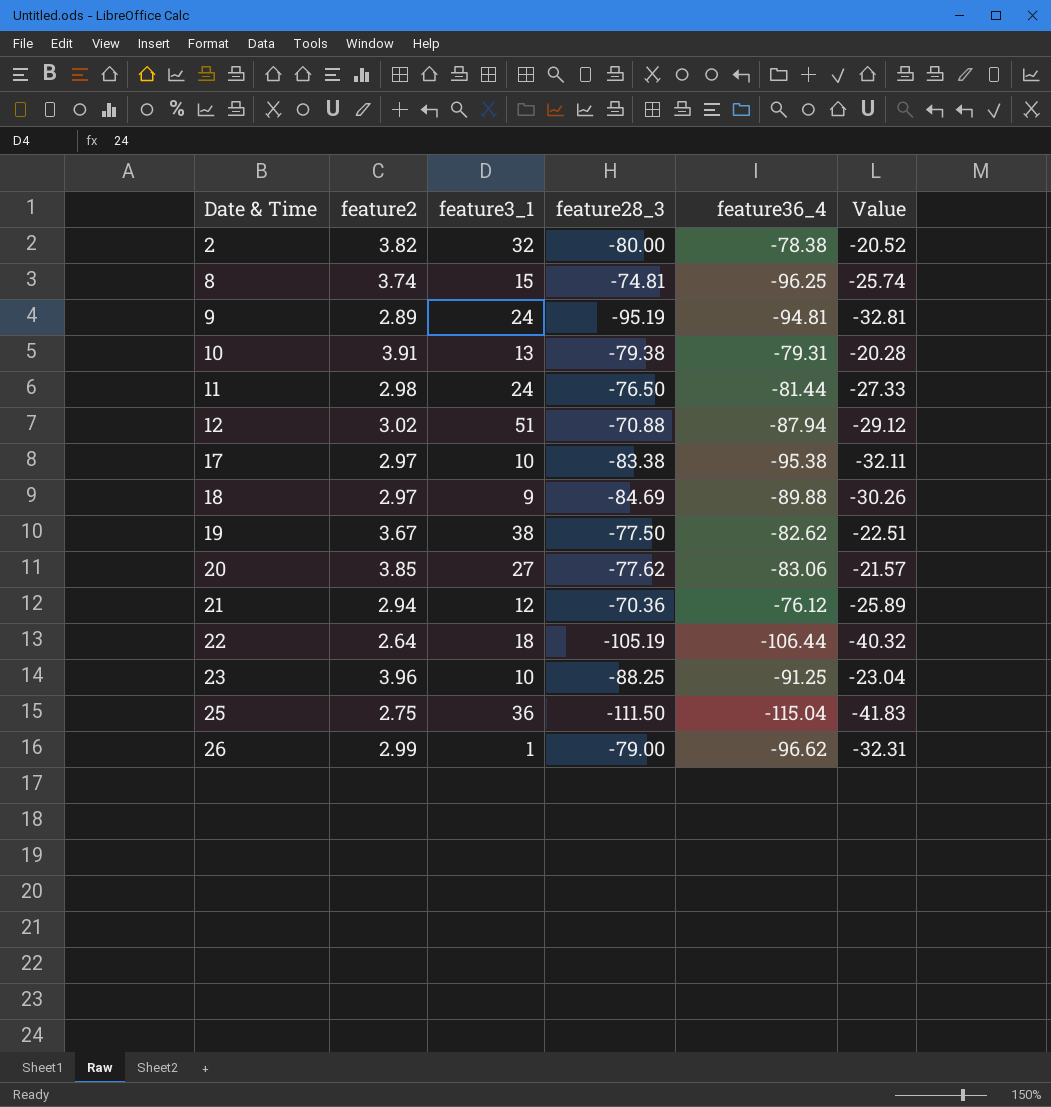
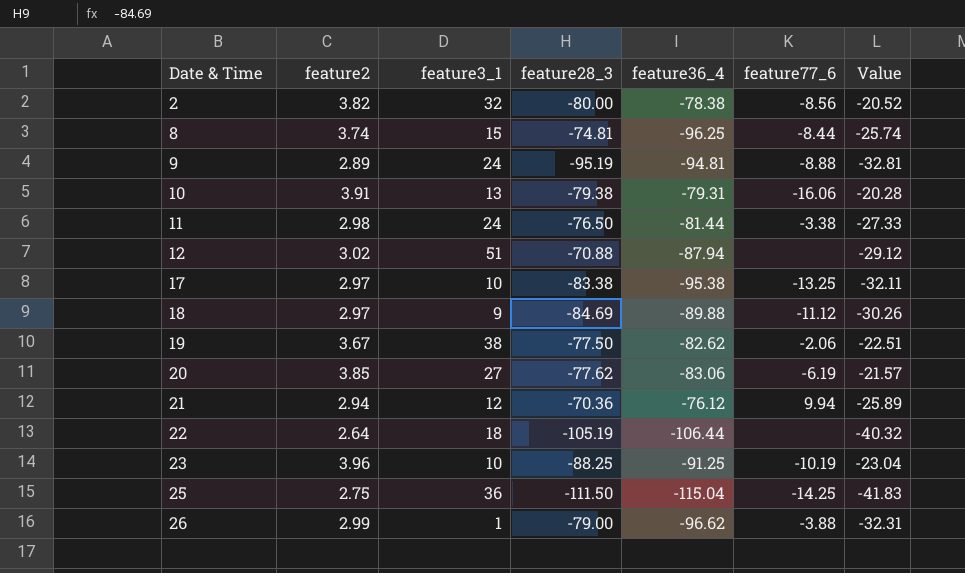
column feature77_6 | position: none -> 6

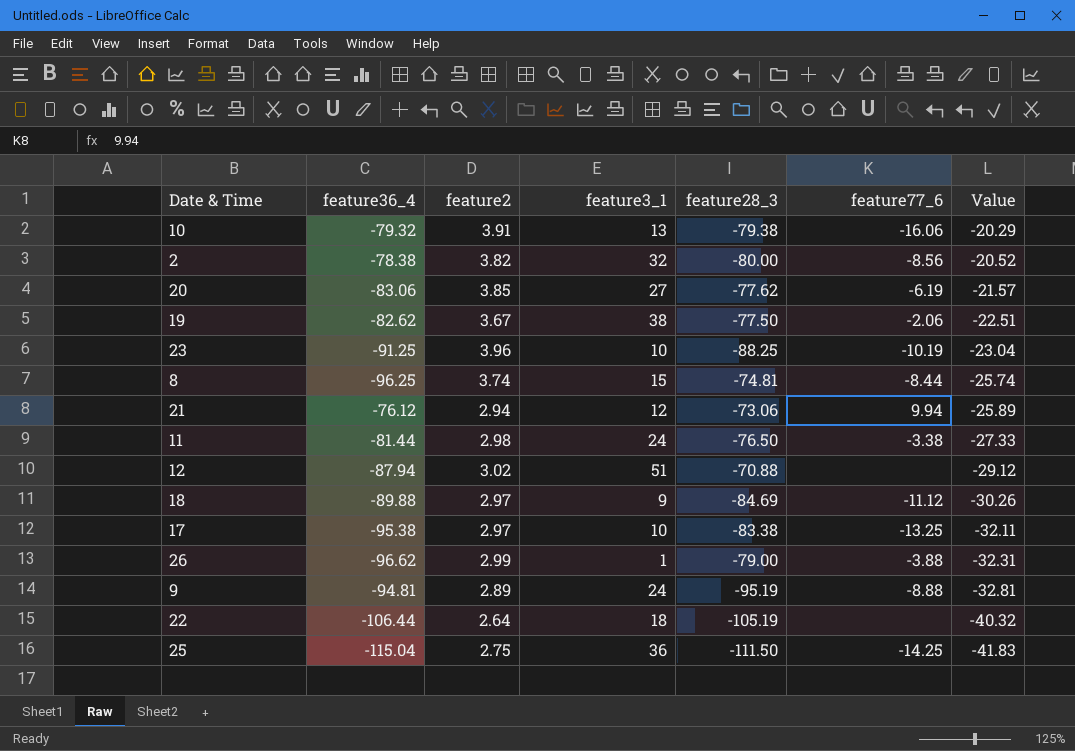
row order: Date & Time ascending -> Value descending
column feature36_4 | position: 5 -> 2
10 | feature36_4: -79.31 -> -79.32
10 | Value: -20.28 -> -20.29
21 | feature28_3: -70.36 -> -73.06

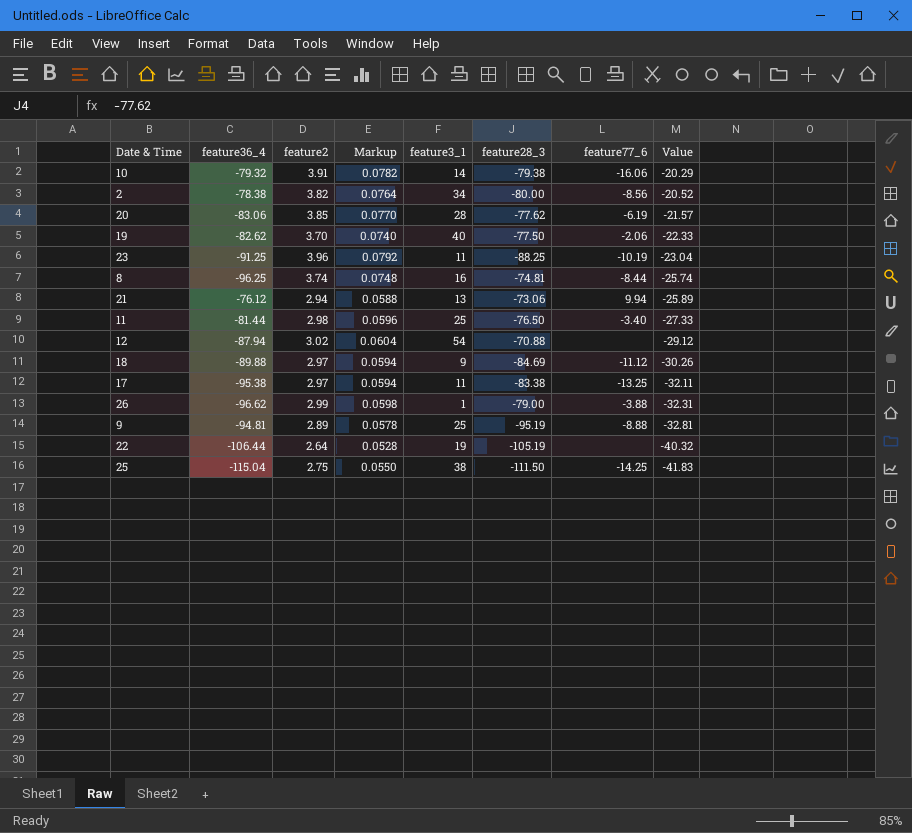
column Markup | formula: none -> [feature2] * 0.02
10 | feature3_1: 13 -> 14
2 | feature3_1: 32 -> 34
20 | feature3_1: 27 -> 28
19 | feature2: 3.67 -> 3.70
19 | feature3_1: 38 -> 40
19 | Value: -22.51 -> -22.33
23 | feature3_1: 10 -> 11
8 | feature3_1: 15 -> 16
21 | feature3_1: 12 -> 13
11 | feature3_1: 24 -> 25
11 | feature77_6: -3.38 -> -3.40
12 | feature3_1: 51 -> 54
17 | feature3_1: 10 -> 11
9 | feature3_1: 24 -> 25
22 | feature3_1: 18 -> 19
25 | feature3_1: 36 -> 38

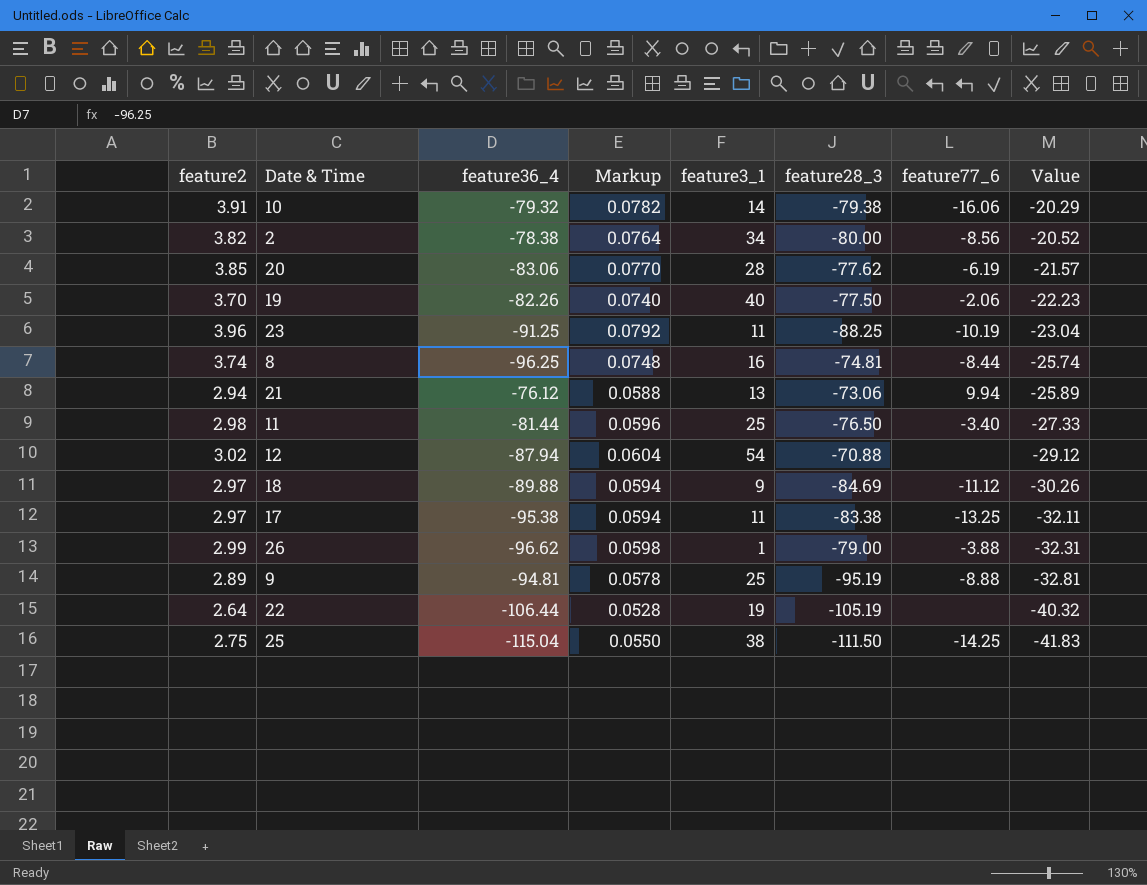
column feature2 | position: 3 -> 1
19 | feature36_4: -82.62 -> -82.26
19 | Value: -22.33 -> -22.23

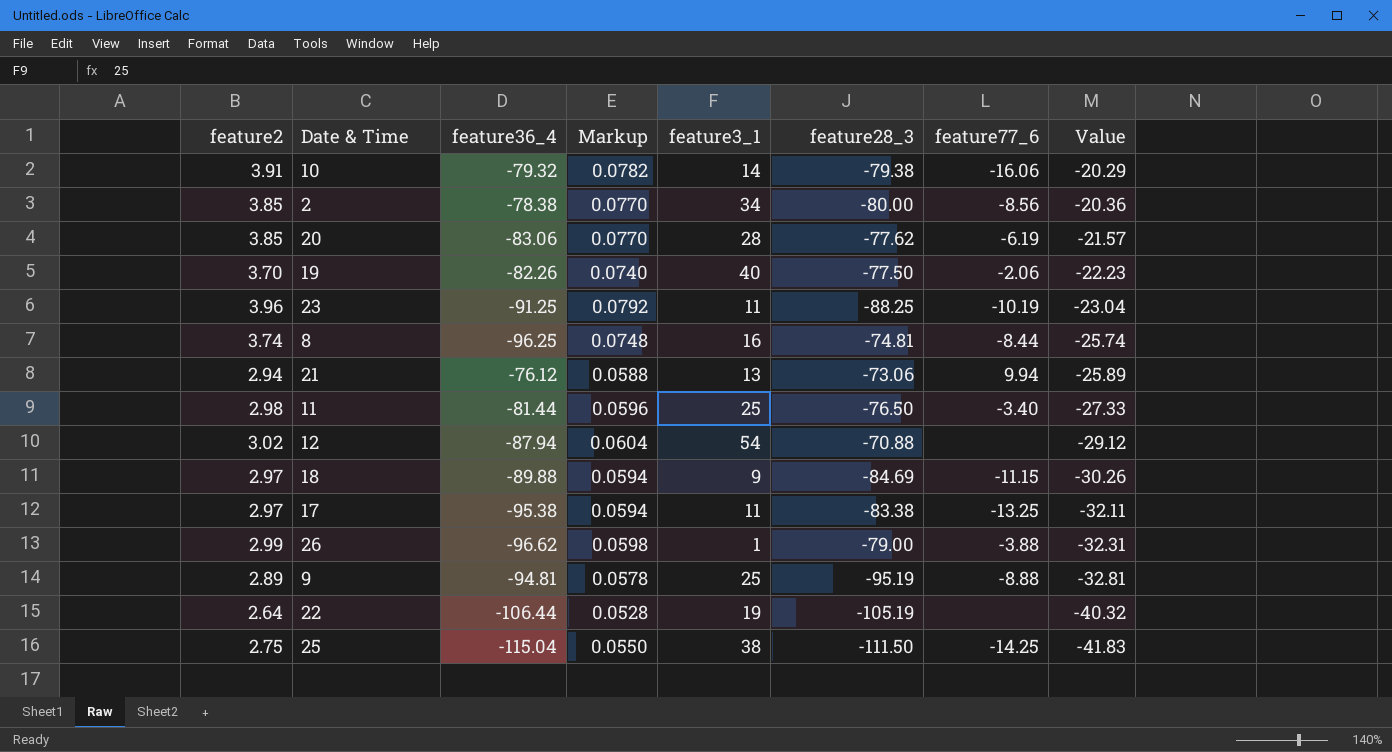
2 | feature2: 3.82 -> 3.85
2 | Markup: 0.0764 -> 0.0770
2 | Value: -20.52 -> -20.36
18 | feature77_6: -11.12 -> -11.15

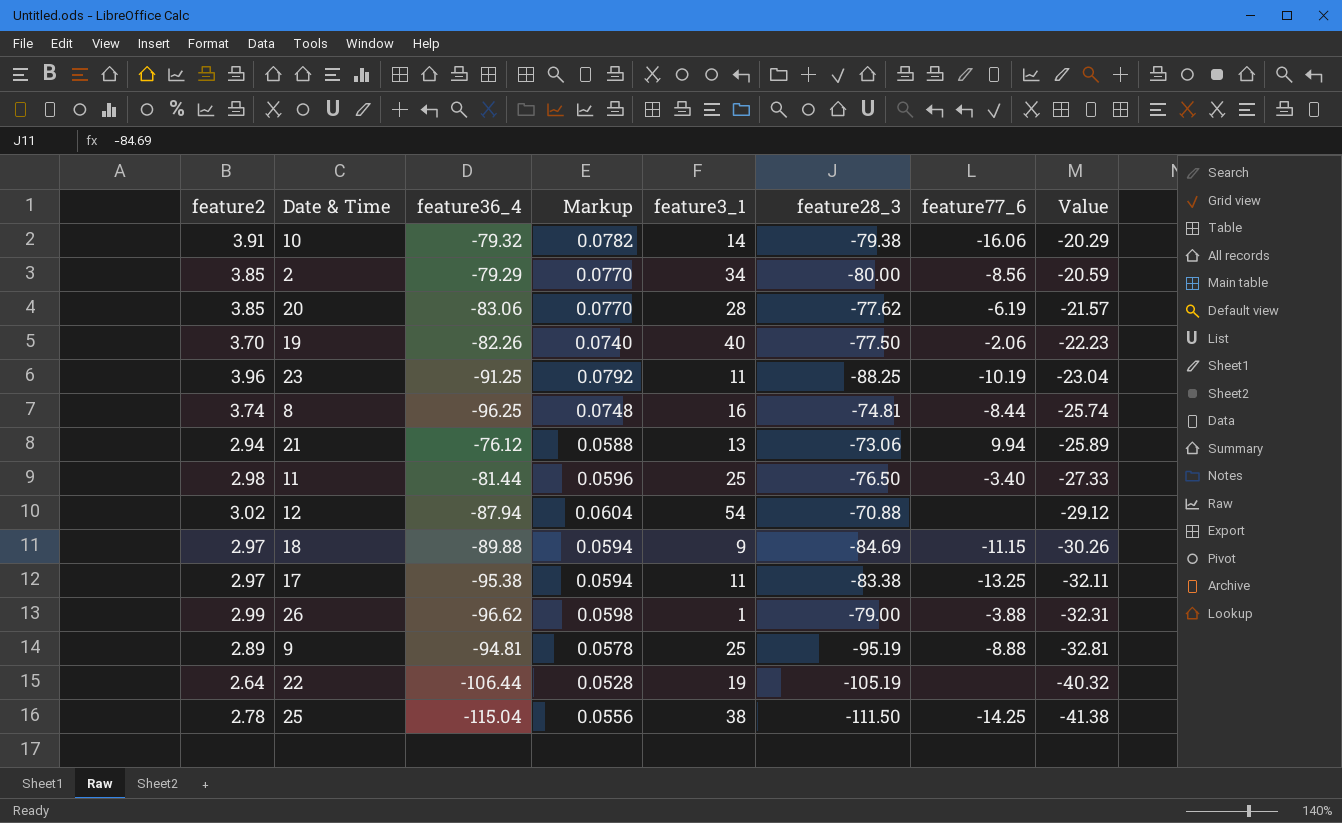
2 | feature36_4: -78.38 -> -79.29
2 | Value: -20.36 -> -20.59
25 | feature2: 2.75 -> 2.78
25 | Markup: 0.0550 -> 0.0556
25 | Value: -41.83 -> -41.38

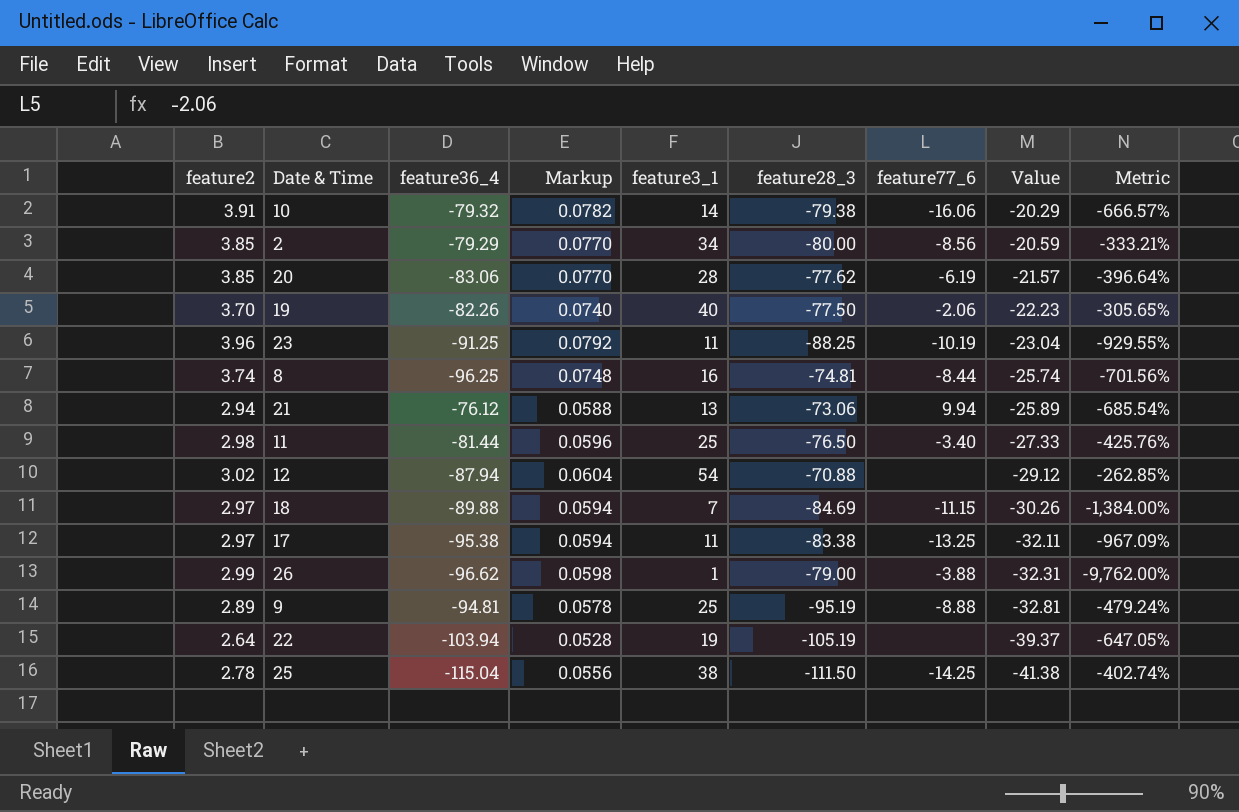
column Metric | formula: none -> ([feature36_4] - [feature3_1]) / [feature3_1]
18 | feature3_1: 9 -> 7
22 | feature36_4: -106.44 -> -103.94
22 | Value: -40.32 -> -39.37

